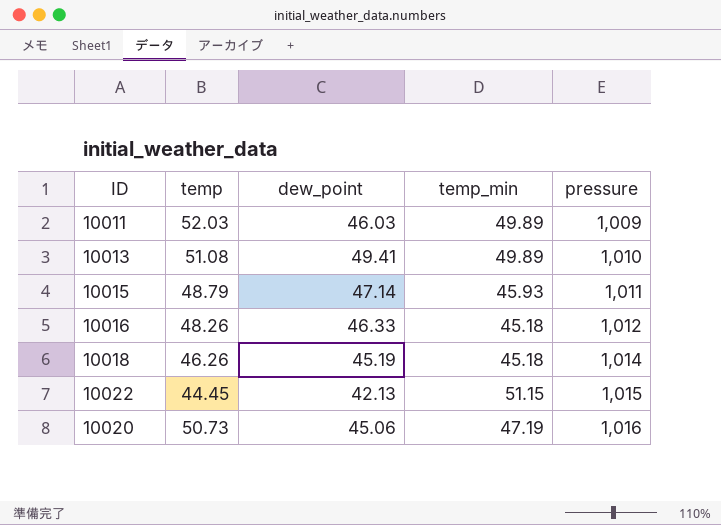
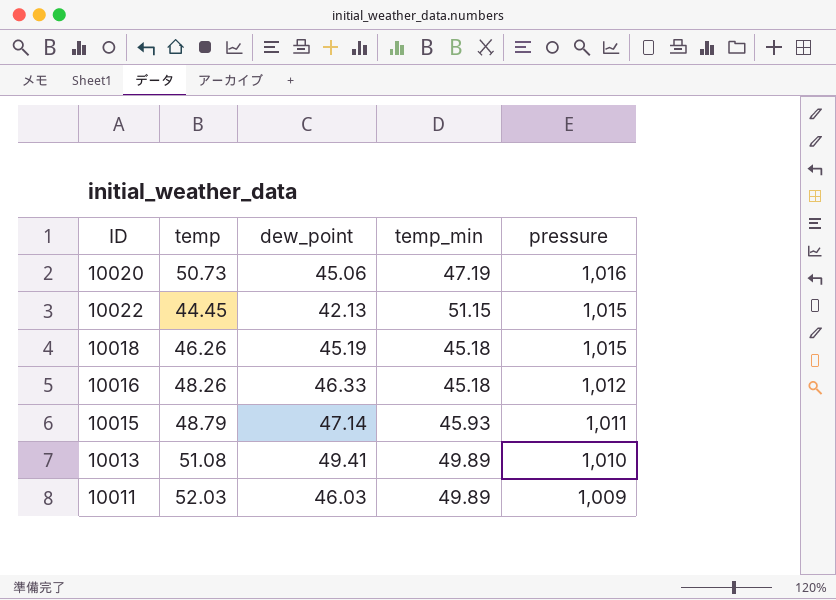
row order: pressure ascending -> pressure descending
10018 | pressure: 1,014 -> 1,015

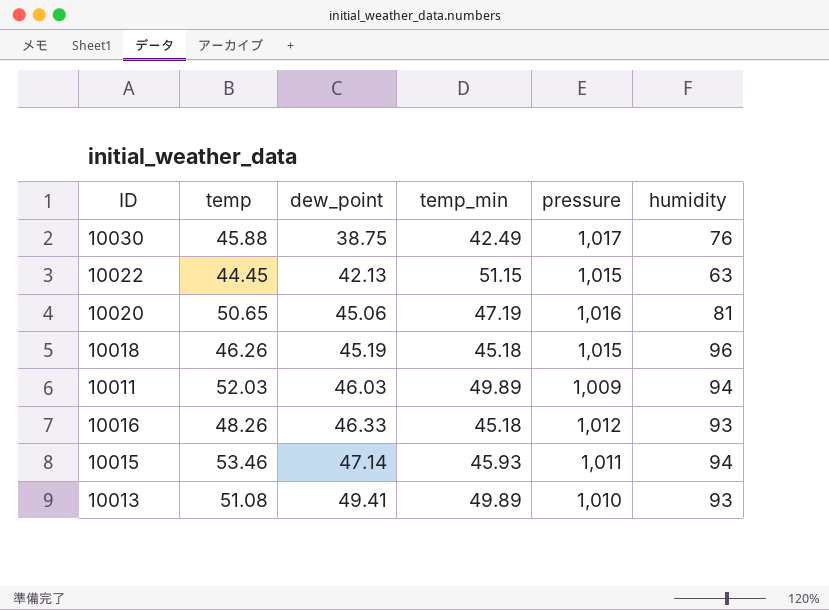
row order: pressure descending -> dew_point ascending
column humidity | position: none -> 6
row 10030: none -> 45.88 | 38.75 | 42.49 | 1,017 | 76
10020 | temp: 50.73 -> 50.65
10015 | temp: 48.79 -> 53.46

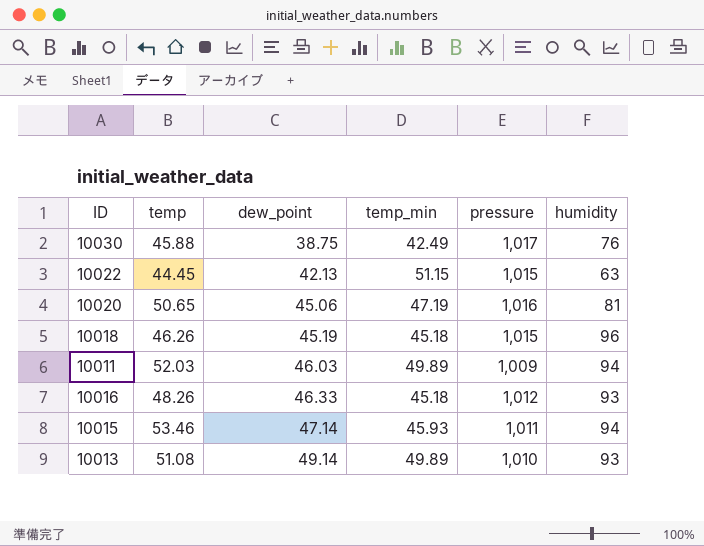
10013 | dew_point: 49.41 -> 49.14

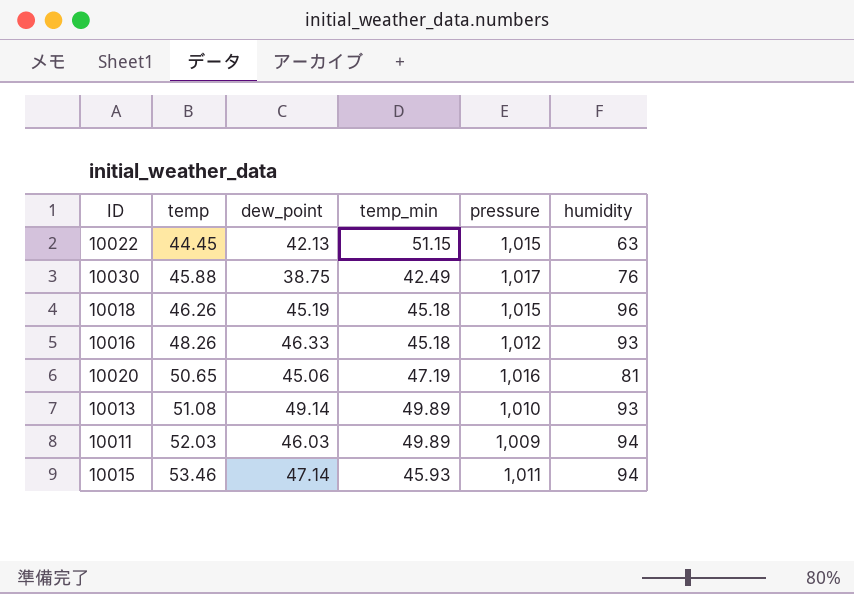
row order: dew_point ascending -> temp ascending

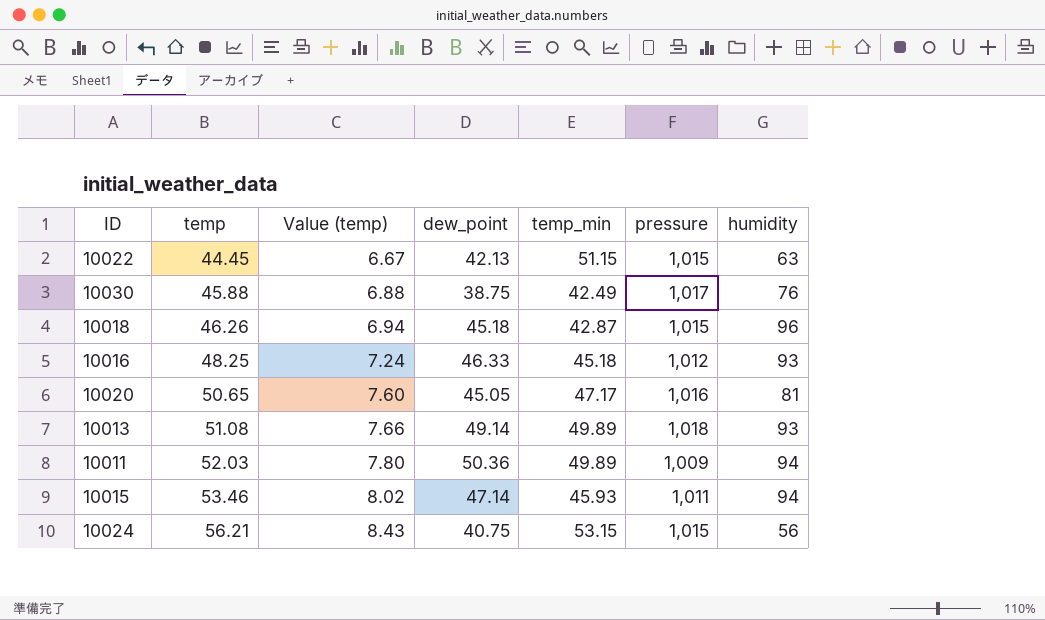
column Value (temp) | formula: none -> [temp] * 0.15
10018 | dew_point: 45.19 -> 45.18
10018 | temp_min: 45.18 -> 42.87
10016 | temp: 48.26 -> 48.25
10020 | dew_point: 45.06 -> 45.05
10020 | temp_min: 47.19 -> 47.17
10013 | pressure: 1,010 -> 1,018
10011 | dew_point: 46.03 -> 50.36
row 10024: none -> 56.21 | 8.43 | 40.75 | 53.15 | 1,015 | 56

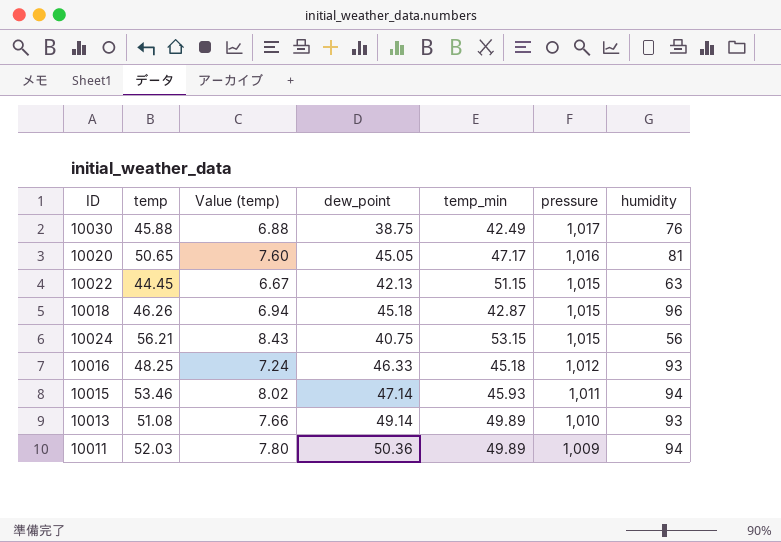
row order: temp ascending -> pressure descending
10013 | pressure: 1,018 -> 1,010

